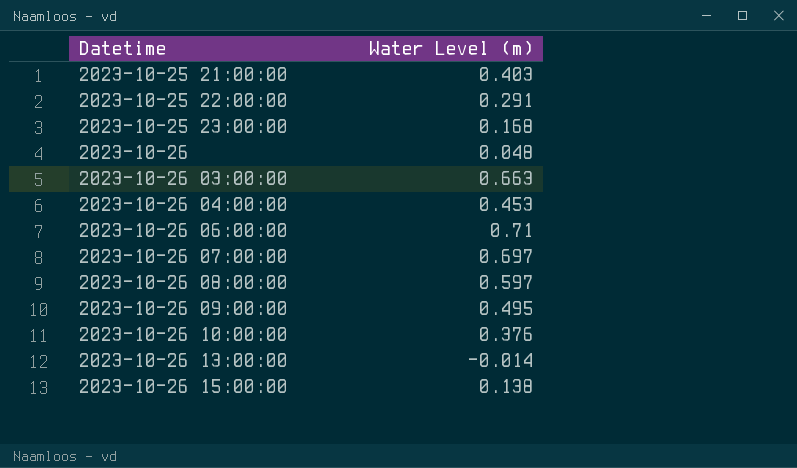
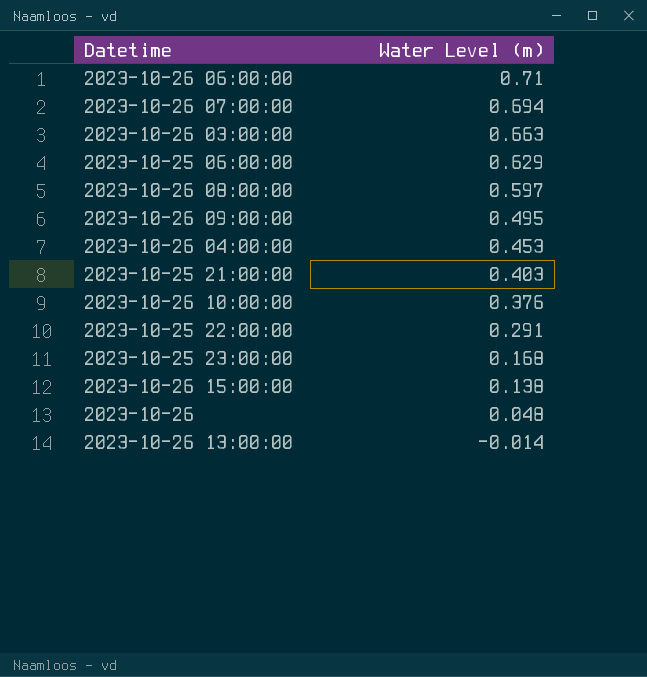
row order: Datetime ascending -> Water Level (m) descending
2023-10-26 07:00:00 | Water Level (m): 0.697 -> 0.694
row 2023-10-25 06:00:00: none -> 0.629

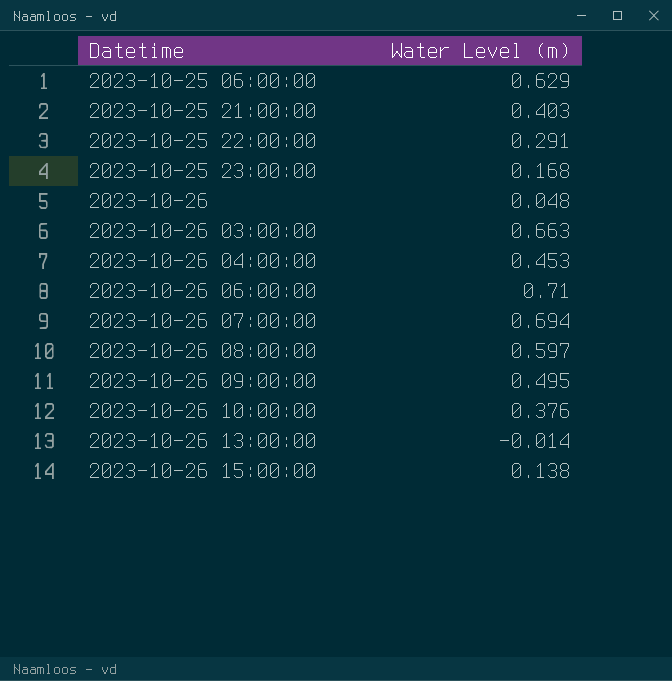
row order: Water Level (m) descending -> Datetime ascending

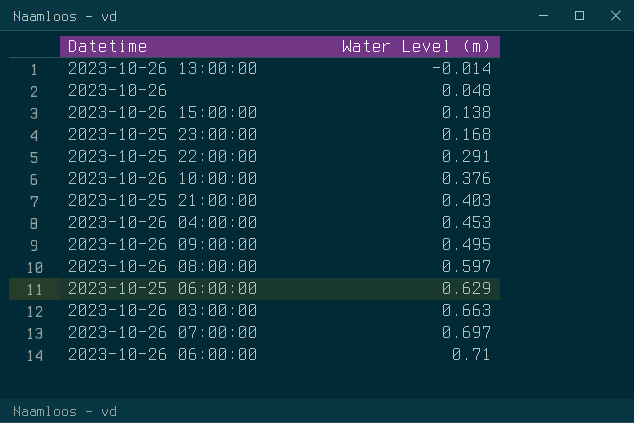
row order: Datetime ascending -> Water Level (m) ascending
2023-10-26 07:00:00 | Water Level (m): 0.694 -> 0.697

